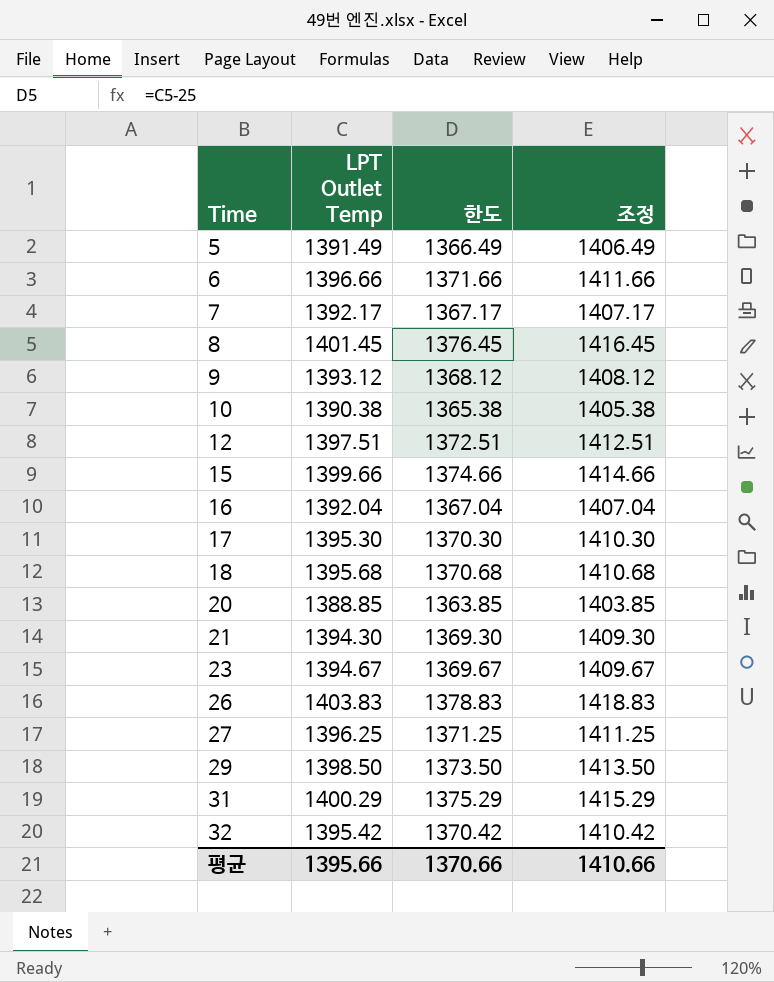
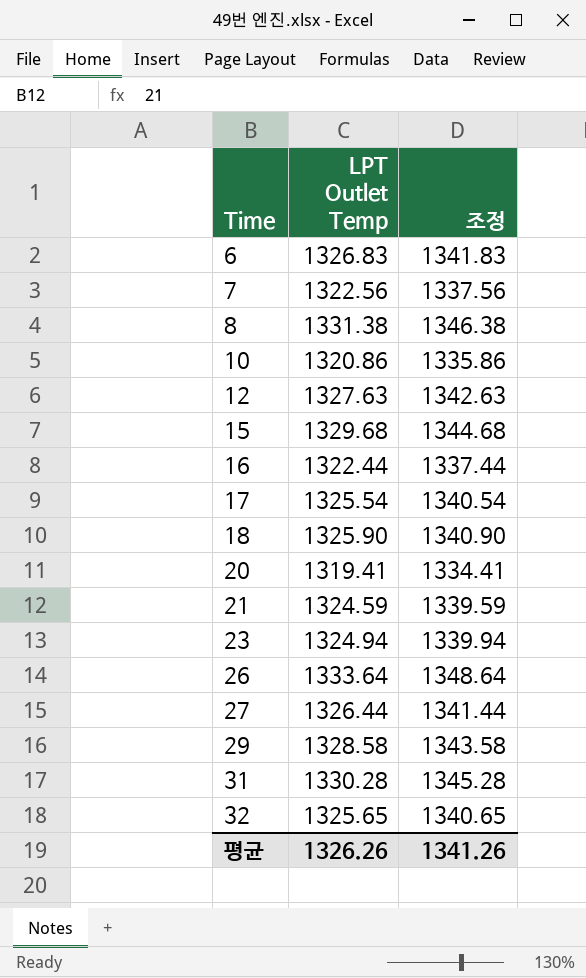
column 한도 | formula: [LPT Outlet Temp] - 25 -> none
row 5: 1391.49 | 1366.49 | 1406.49 -> none
row 9: 1393.12 | 1368.12 | 1408.12 -> none
6 | LPT Outlet Temp: 1396.66 -> 1326.83
6 | 조정: 1411.66 -> 1341.83
7 | LPT Outlet Temp: 1392.17 -> 1322.56
7 | 조정: 1407.17 -> 1337.56
8 | LPT Outlet Temp: 1401.45 -> 1331.38
8 | 조정: 1416.45 -> 1346.38
10 | LPT Outlet Temp: 1390.38 -> 1320.86
10 | 조정: 1405.38 -> 1335.86
12 | LPT Outlet Temp: 1397.51 -> 1327.63
12 | 조정: 1412.51 -> 1342.63
15 | LPT Outlet Temp: 1399.66 -> 1329.68
15 | 조정: 1414.66 -> 1344.68
16 | LPT Outlet Temp: 1392.04 -> 1322.44
16 | 조정: 1407.04 -> 1337.44
17 | LPT Outlet Temp: 1395.30 -> 1325.54
17 | 조정: 1410.30 -> 1340.54
18 | LPT Outlet Temp: 1395.68 -> 1325.90
18 | 조정: 1410.68 -> 1340.90
20 | LPT Outlet Temp: 1388.85 -> 1319.41
20 | 조정: 1403.85 -> 1334.41
21 | LPT Outlet Temp: 1394.30 -> 1324.59
21 | 조정: 1409.30 -> 1339.59
23 | LPT Outlet Temp: 1394.67 -> 1324.94
23 | 조정: 1409.67 -> 1339.94
26 | LPT Outlet Temp: 1403.83 -> 1333.64
26 | 조정: 1418.83 -> 1348.64
27 | LPT Outlet Temp: 1396.25 -> 1326.44
27 | 조정: 1411.25 -> 1341.44
29 | LPT Outlet Temp: 1398.50 -> 1328.58
29 | 조정: 1413.50 -> 1343.58
31 | LPT Outlet Temp: 1400.29 -> 1330.28
31 | 조정: 1415.29 -> 1345.28
32 | LPT Outlet Temp: 1395.42 -> 1325.65
32 | 조정: 1410.42 -> 1340.65
평균 | LPT Outlet Temp: 1395.66 -> 1326.26
평균 | 조정: 1410.66 -> 1341.26

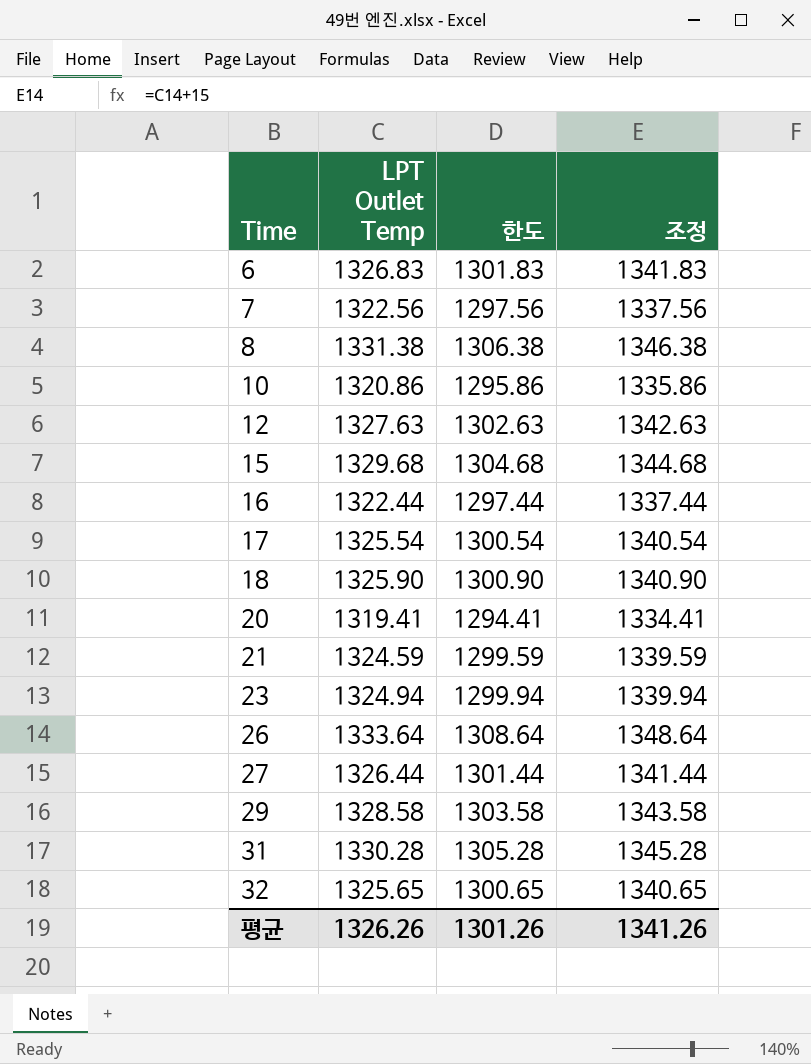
column 한도 | formula: none -> [LPT Outlet Temp] - 25

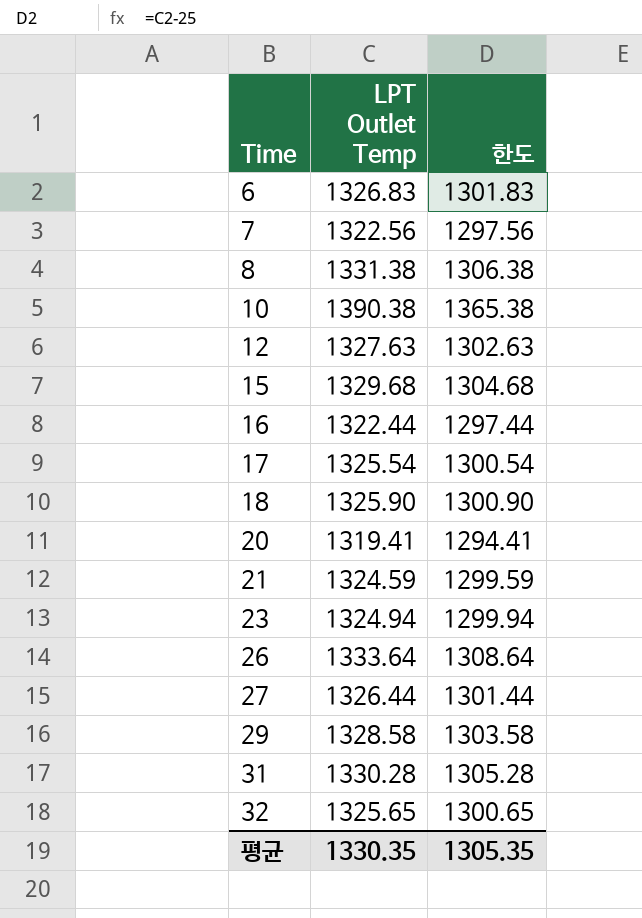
column 조정 | formula: [LPT Outlet Temp] + 15 -> none
10 | LPT Outlet Temp: 1320.86 -> 1390.38
10 | 한도: 1295.86 -> 1365.38
평균 | LPT Outlet Temp: 1326.26 -> 1330.35
평균 | 한도: 1301.26 -> 1305.35

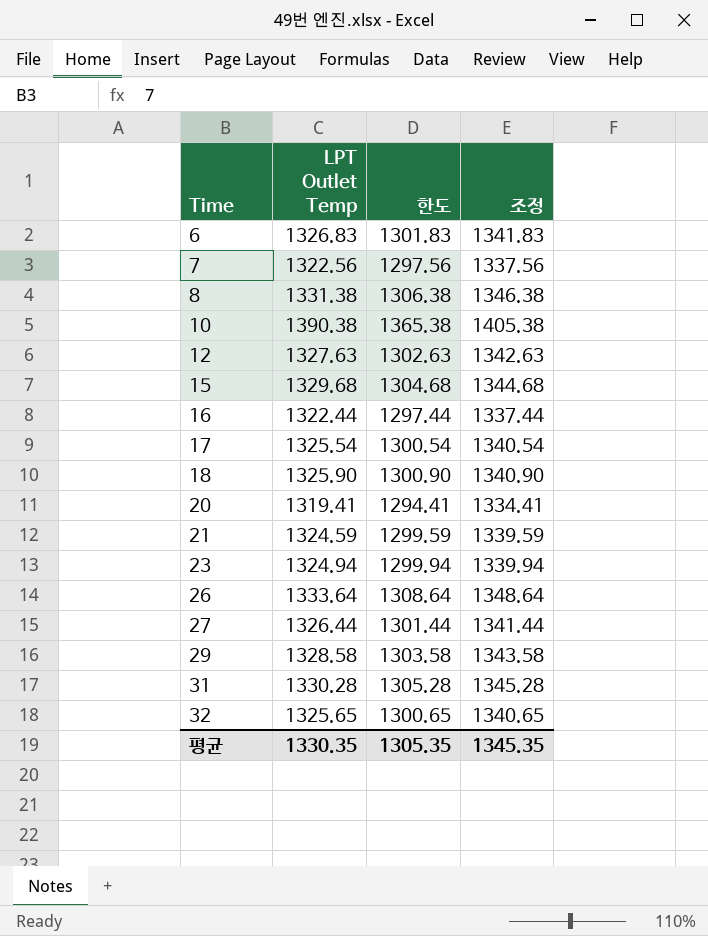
column 조정 | formula: none -> [LPT Outlet Temp] + 15

